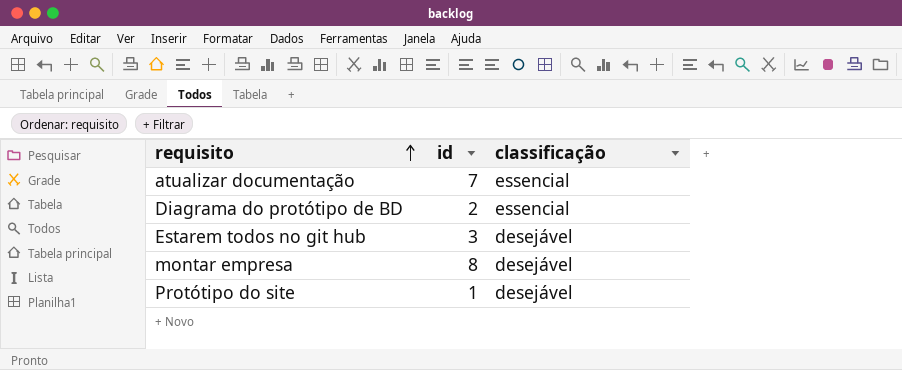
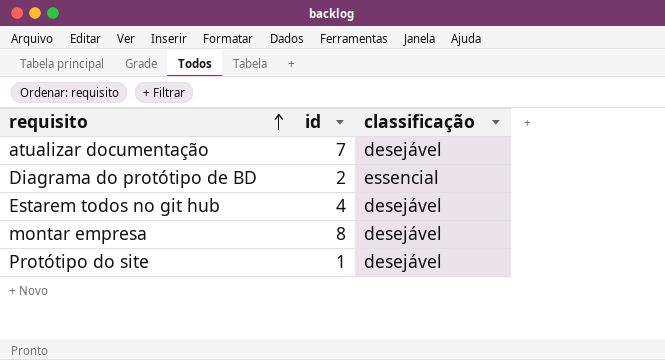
atualizar documentação | classificação: essencial -> desejável
Estarem todos no git hub | id: 3 -> 4

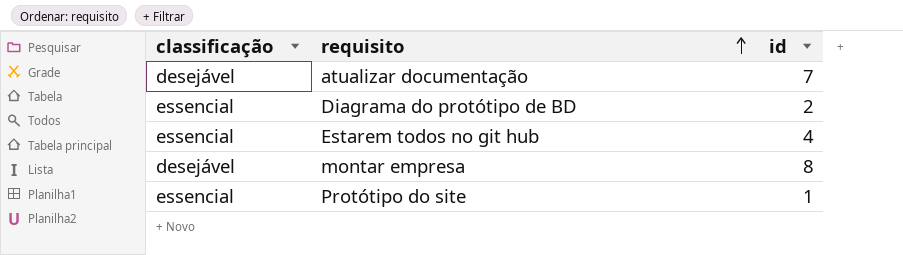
column classificação | position: 3 -> 1
Estarem todos no git hub | classificação: desejável -> essencial
Protótipo do site | classificação: desejável -> essencial

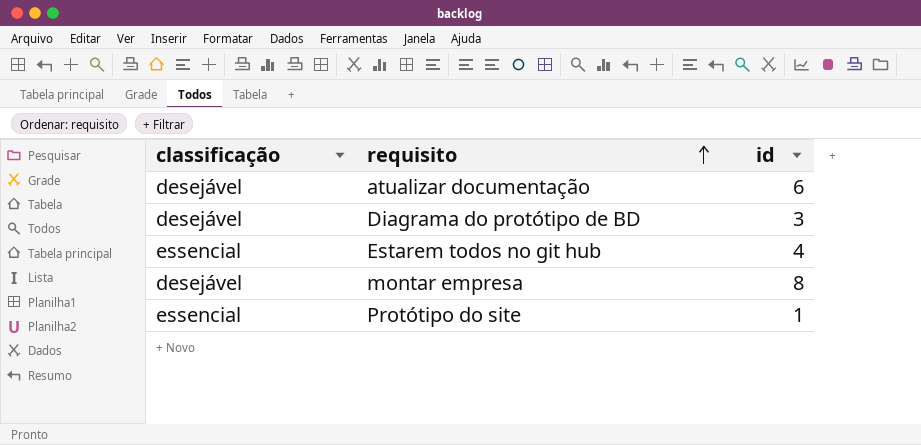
atualizar documentação | id: 7 -> 6
Diagrama do protótipo de BD | classificação: essencial -> desejável
Diagrama do protótipo de BD | id: 2 -> 3

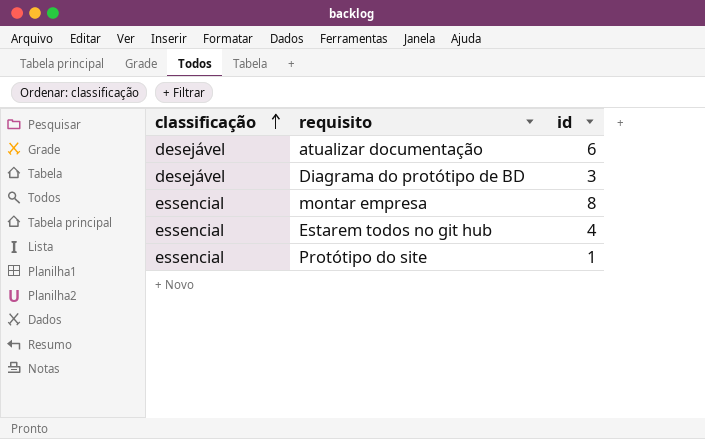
row order: requisito ascending -> classificação ascending
montar empresa | classificação: desejável -> essencial

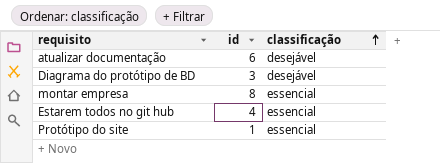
column classificação | position: 1 -> 3

